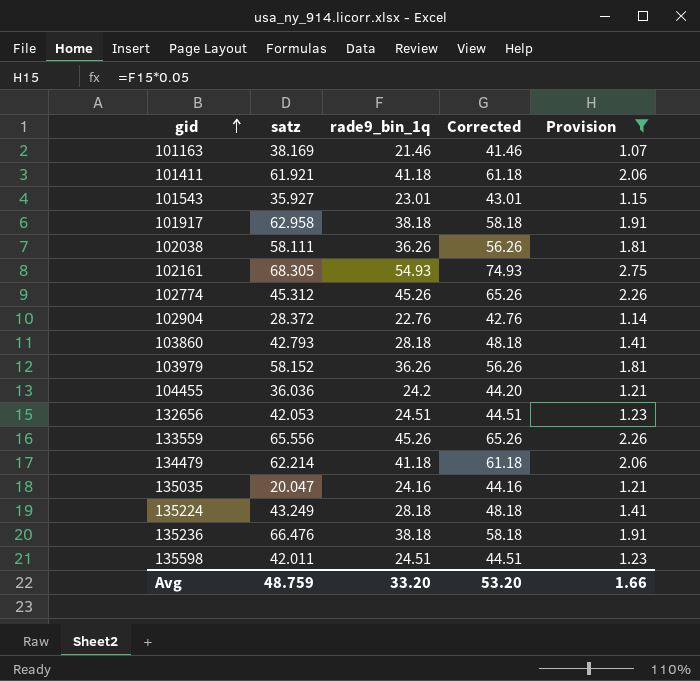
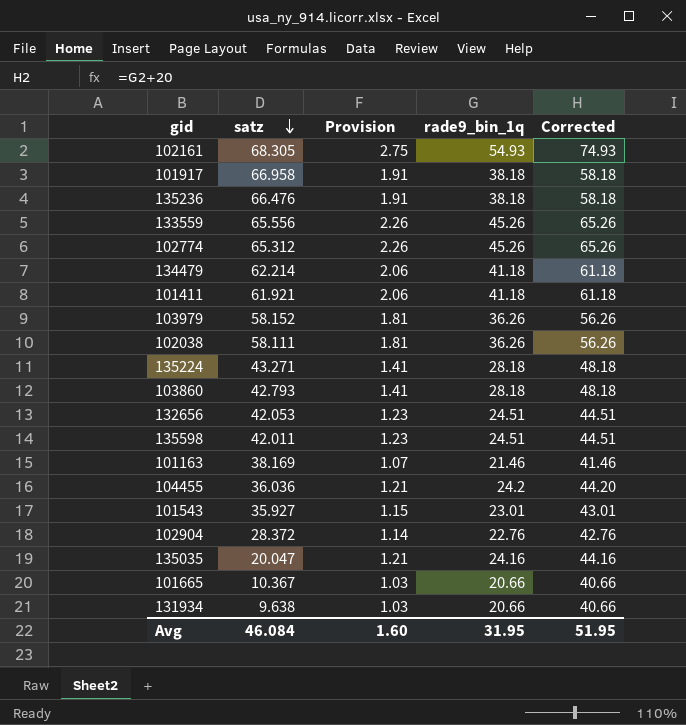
filter: Provision != 1.03 -> none
row order: gid ascending -> satz descending
column Provision | position: 5 -> 3
101917 | satz: 62.958 -> 66.958
102774 | satz: 45.312 -> 65.312
135224 | satz: 43.249 -> 43.271
Avg | satz: 48.759 -> 46.084
Avg | Provision: 1.66 -> 1.60
Avg | rade9_bin_1q: 33.20 -> 31.95
Avg | Corrected: 53.20 -> 51.95

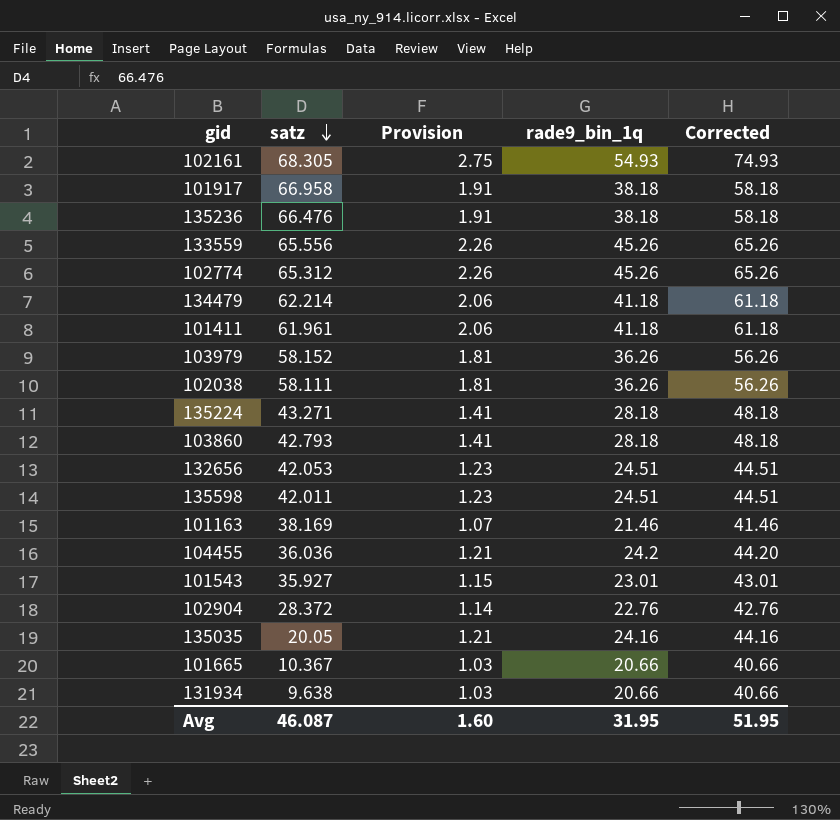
101411 | satz: 61.921 -> 61.961
135035 | satz: 20.047 -> 20.05
Avg | satz: 46.084 -> 46.087

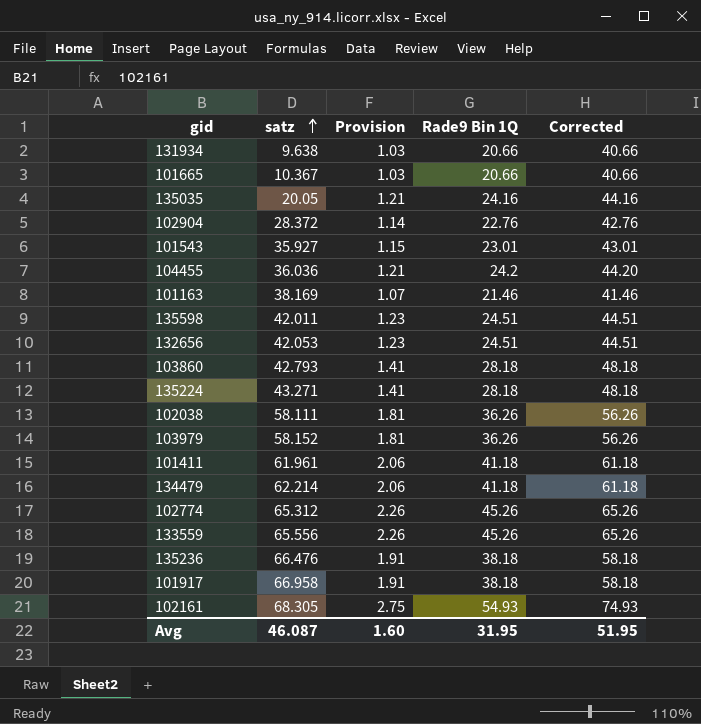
row order: satz descending -> satz ascending
column name: rade9_bin_1q -> Rade9 Bin 1Q

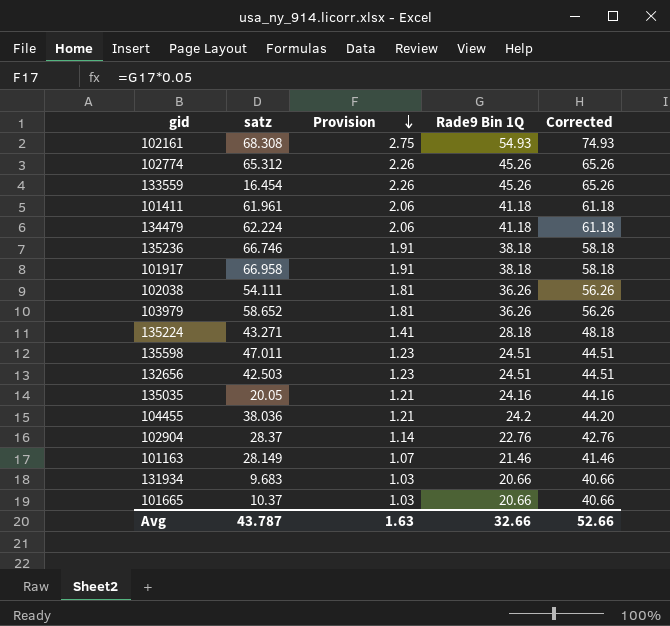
row order: satz ascending -> Provision descending
row 101543: 35.927 | 1.15 | 23.01 | 43.01 -> none
row 103860: 42.793 | 1.41 | 28.18 | 48.18 -> none
102161 | satz: 68.305 -> 68.308
133559 | satz: 65.556 -> 16.454
134479 | satz: 62.214 -> 62.224
135236 | satz: 66.476 -> 66.746
102038 | satz: 58.111 -> 54.111
103979 | satz: 58.152 -> 58.652
135598 | satz: 42.011 -> 47.011
132656 | satz: 42.053 -> 42.503
104455 | satz: 36.036 -> 38.036
102904 | satz: 28.372 -> 28.37
101163 | satz: 38.169 -> 28.149
131934 | satz: 9.638 -> 9.683
101665 | satz: 10.367 -> 10.37
Avg | satz: 46.087 -> 43.787
Avg | Provision: 1.60 -> 1.63
Avg | Rade9 Bin 1Q: 31.95 -> 32.66
Avg | Corrected: 51.95 -> 52.66

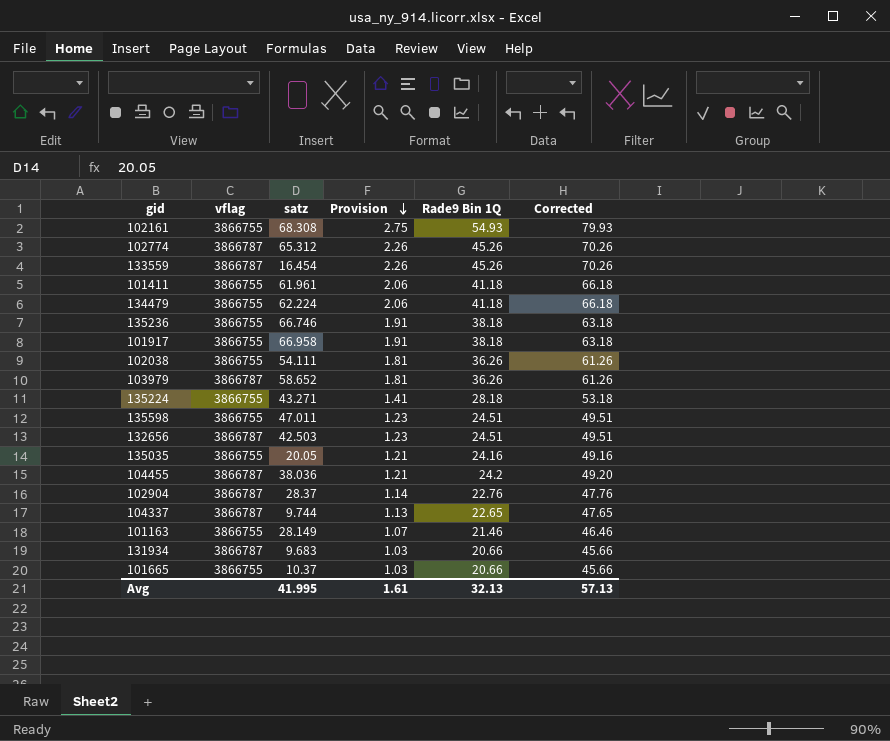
column vflag | position: none -> 2
column Corrected | formula: [Rade9 Bin 1Q] + 20 -> [Rade9 Bin 1Q] + 25
row 104337: none -> 3866787 | 9.744 | 1.13 | 22.65 | 47.65
Avg | satz: 43.787 -> 41.995
Avg | Provision: 1.63 -> 1.61
Avg | Rade9 Bin 1Q: 32.66 -> 32.13
Avg | Corrected: 52.66 -> 57.13

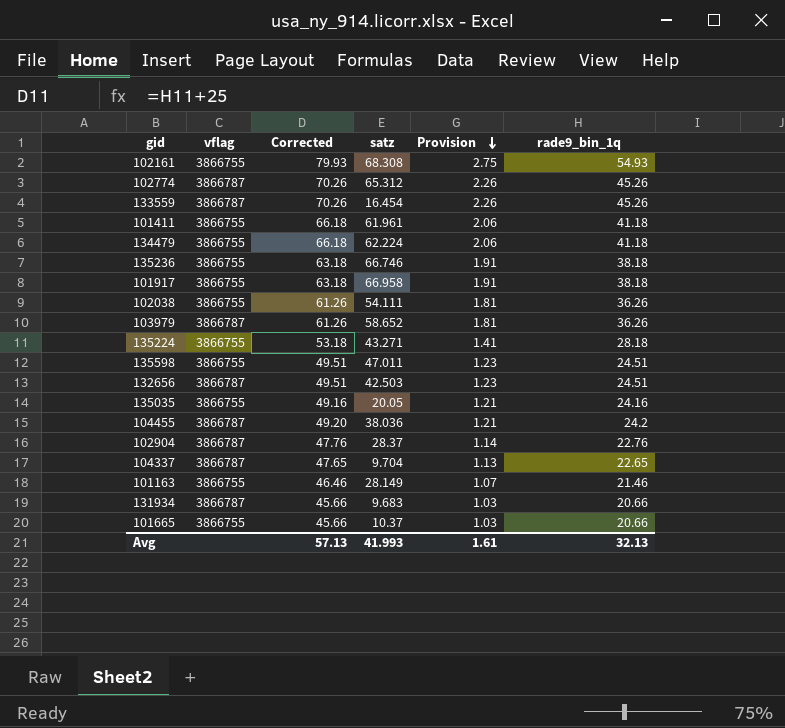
column Corrected | position: 6 -> 3
column name: Rade9 Bin 1Q -> rade9_bin_1q
104337 | satz: 9.744 -> 9.704
Avg | satz: 41.995 -> 41.993

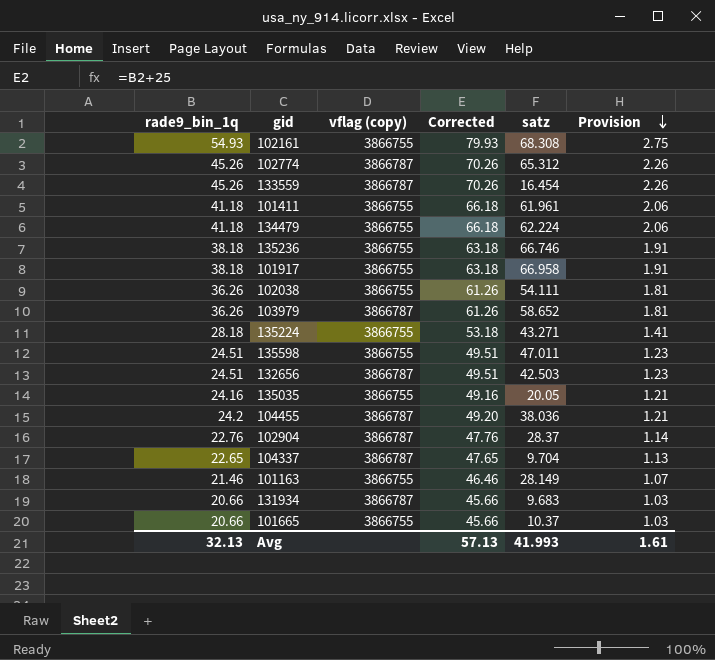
column rade9_bin_1q | position: 6 -> 1
column name: vflag -> vflag (copy)

